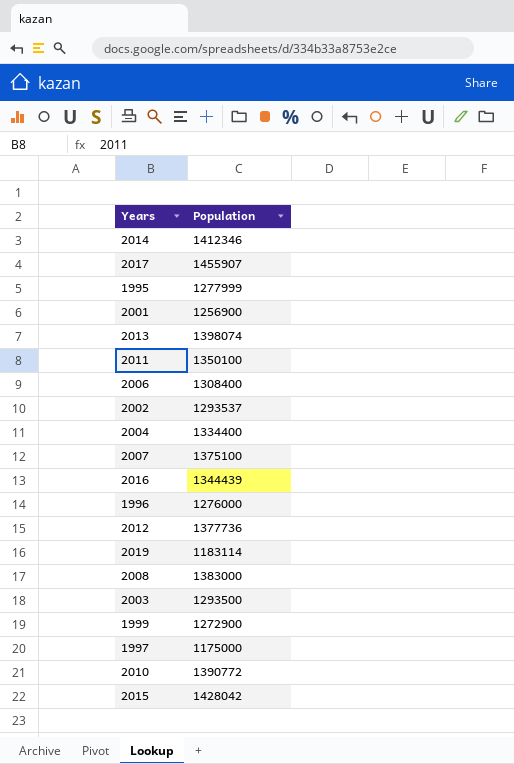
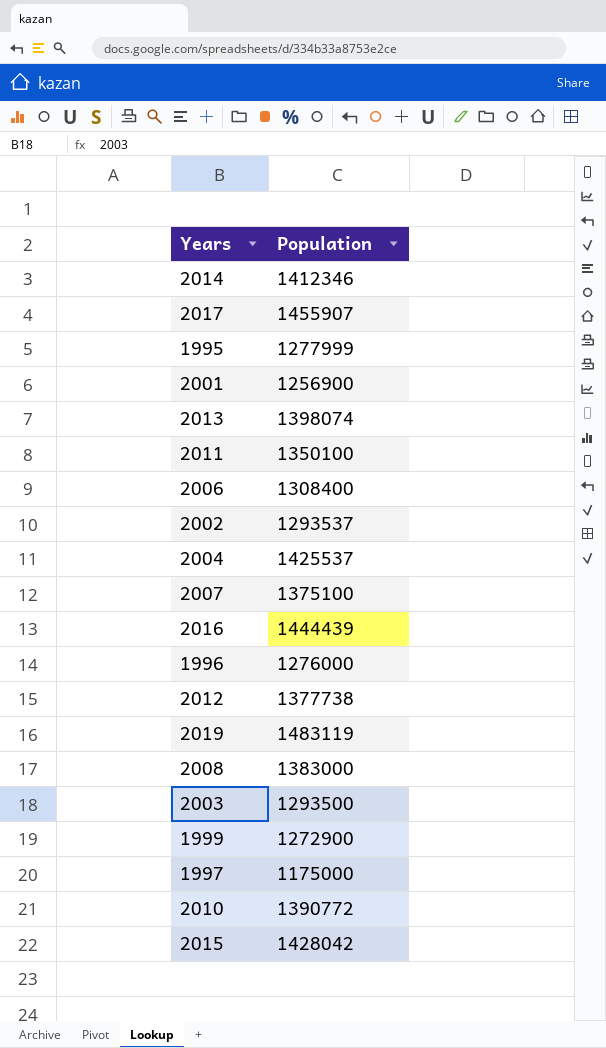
2004 | Population: 1334400 -> 1425537
2016 | Population: 1344439 -> 1444439
2012 | Population: 1377736 -> 1377738
2019 | Population: 1183114 -> 1483119

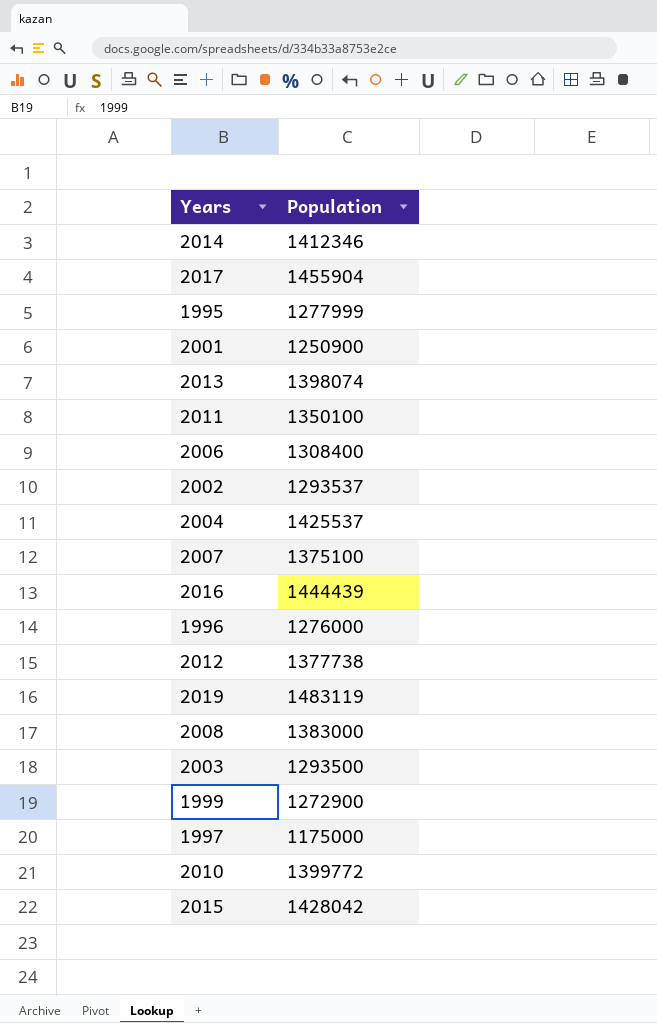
2017 | Population: 1455907 -> 1455904
2001 | Population: 1256900 -> 1250900
2010 | Population: 1390772 -> 1399772

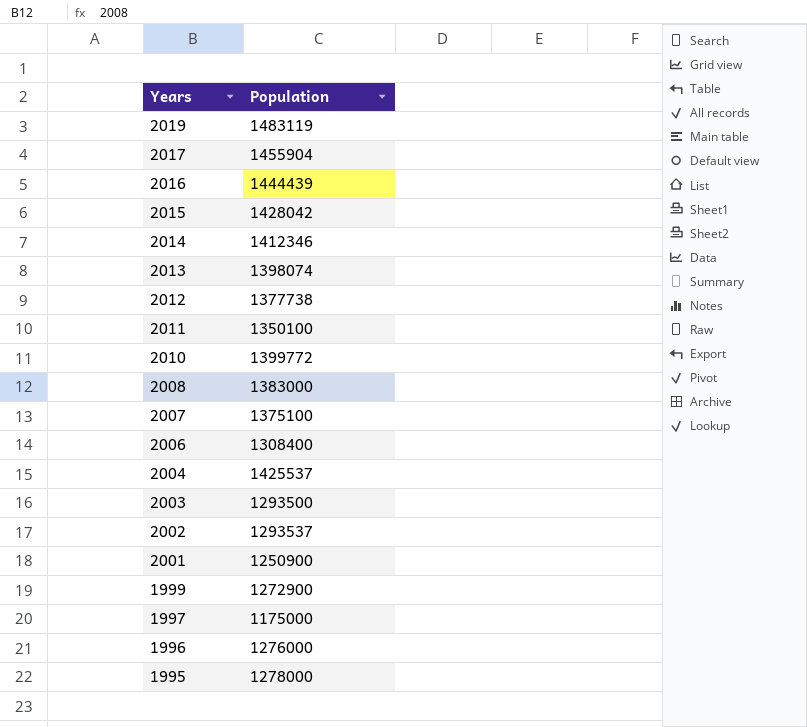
row order: none -> Years descending
1995 | Population: 1277999 -> 1278000

